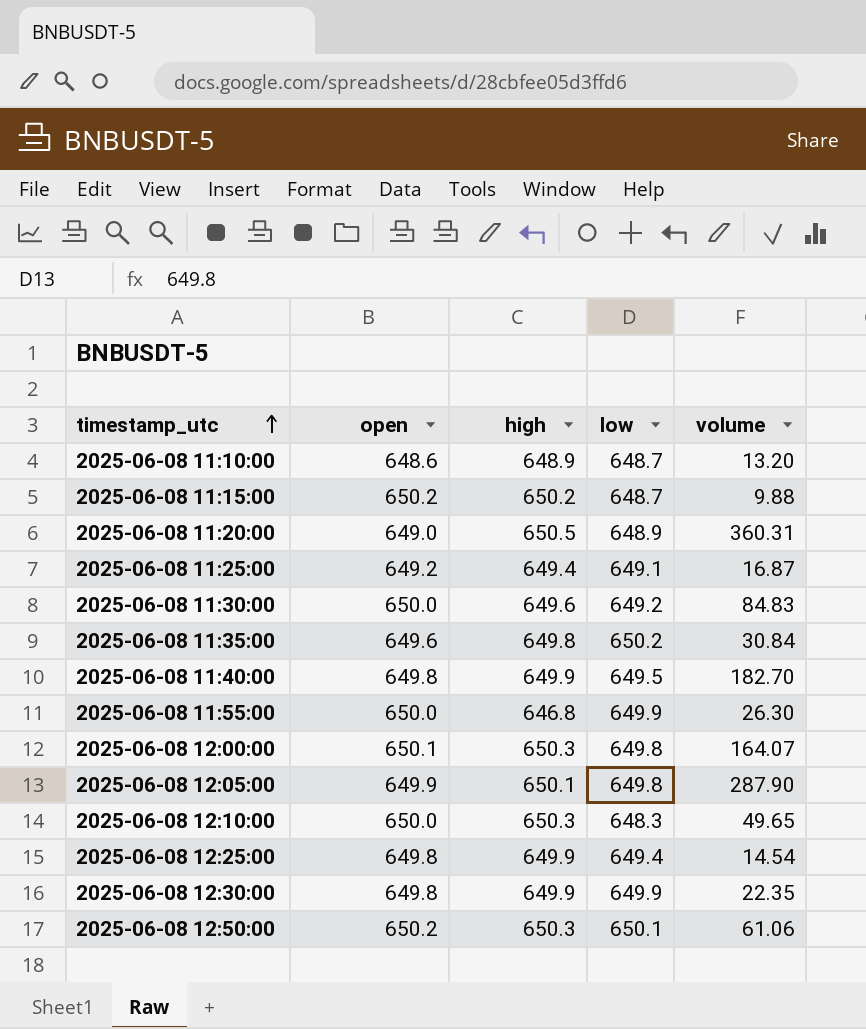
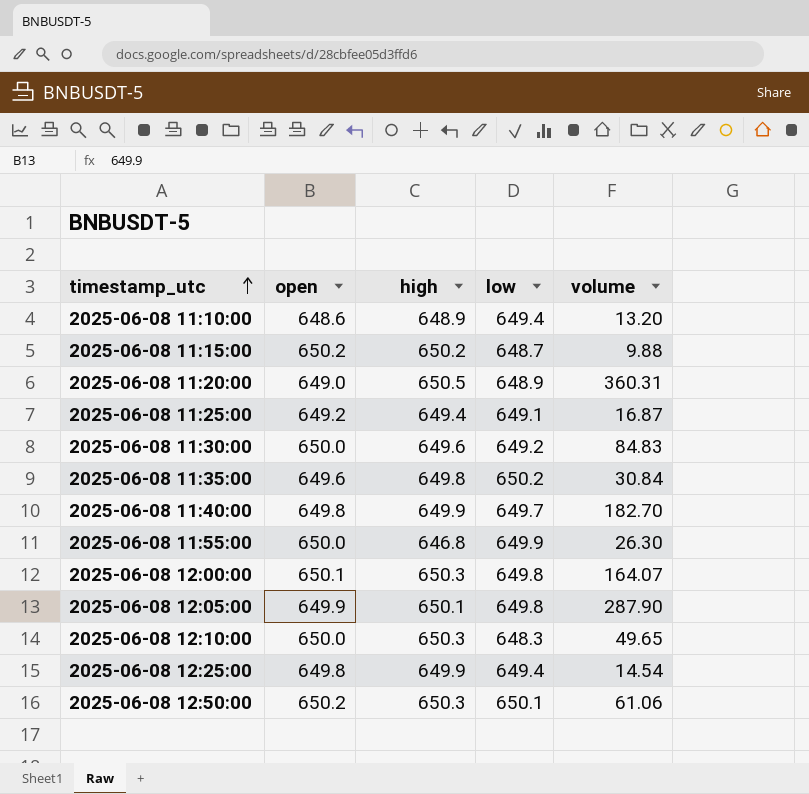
row 2025-06-08 12:30:00: 649.8 | 649.9 | 649.9 | 22.35 -> none
2025-06-08 11:10:00 | low: 648.7 -> 649.4
2025-06-08 11:40:00 | low: 649.5 -> 649.7

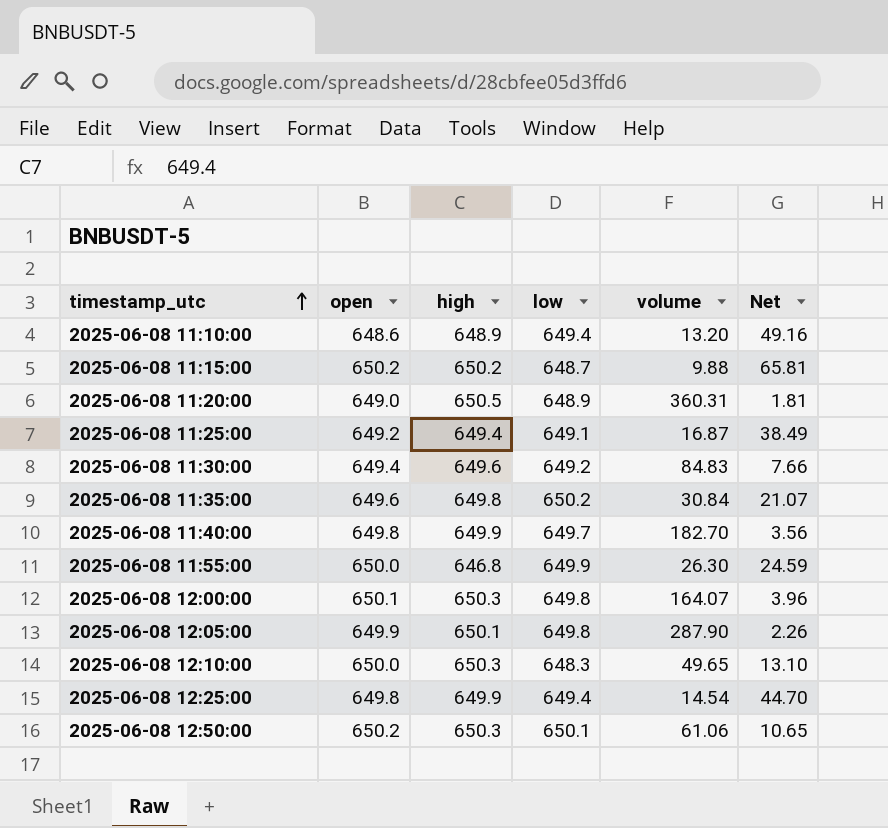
column Net | formula: none -> [high] / [volume]
2025-06-08 11:30:00 | open: 650.0 -> 649.4

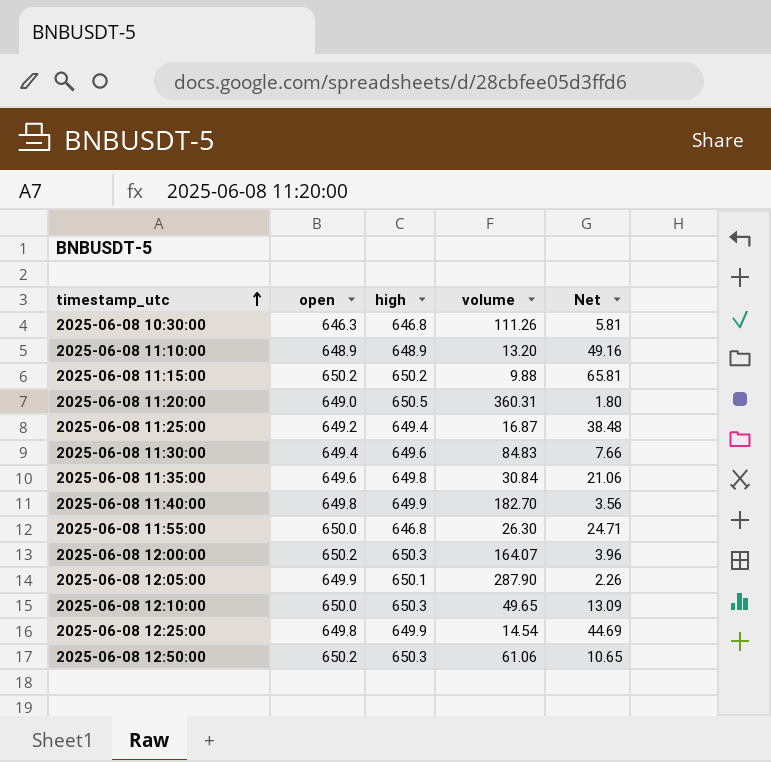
column low | position: 4 -> none
column Net | formula: [high] / [volume] -> [open] / [volume]
row 2025-06-08 10:30:00: none -> 646.3 | 646.8 | 111.26 | 5.81
2025-06-08 11:10:00 | open: 648.6 -> 648.9
2025-06-08 12:00:00 | open: 650.1 -> 650.2

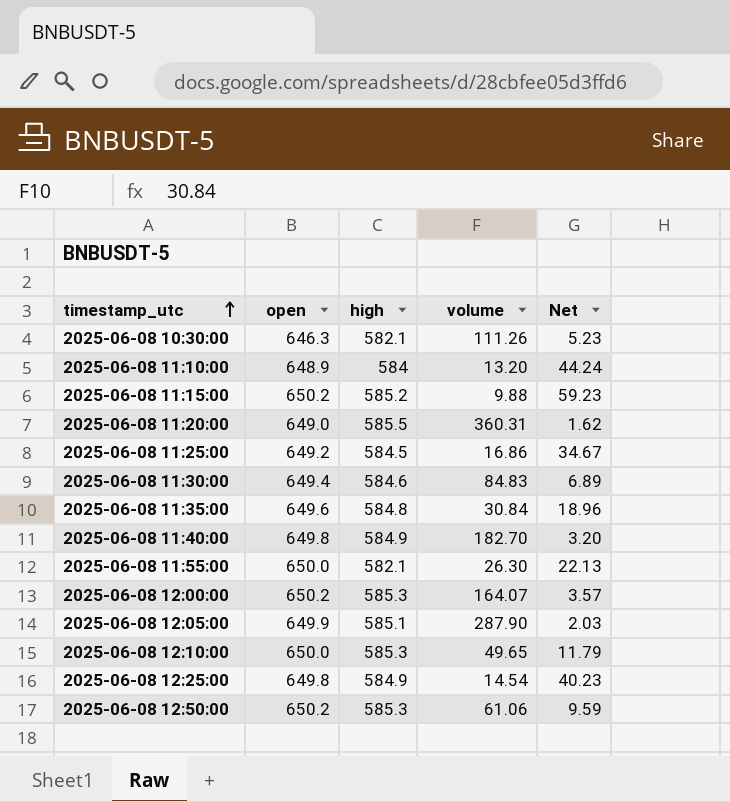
column Net | formula: [open] / [volume] -> [high] / [volume]
2025-06-08 10:30:00 | high: 646.8 -> 582.1
2025-06-08 11:10:00 | high: 648.9 -> 584
2025-06-08 11:15:00 | high: 650.2 -> 585.2
2025-06-08 11:20:00 | high: 650.5 -> 585.5
2025-06-08 11:25:00 | high: 649.4 -> 584.5
2025-06-08 11:25:00 | volume: 16.87 -> 16.86
2025-06-08 11:30:00 | high: 649.6 -> 584.6
2025-06-08 11:35:00 | high: 649.8 -> 584.8
2025-06-08 11:40:00 | high: 649.9 -> 584.9
2025-06-08 11:55:00 | high: 646.8 -> 582.1
2025-06-08 12:00:00 | high: 650.3 -> 585.3
2025-06-08 12:05:00 | high: 650.1 -> 585.1
2025-06-08 12:10:00 | high: 650.3 -> 585.3
2025-06-08 12:25:00 | high: 649.9 -> 584.9
2025-06-08 12:50:00 | high: 650.3 -> 585.3

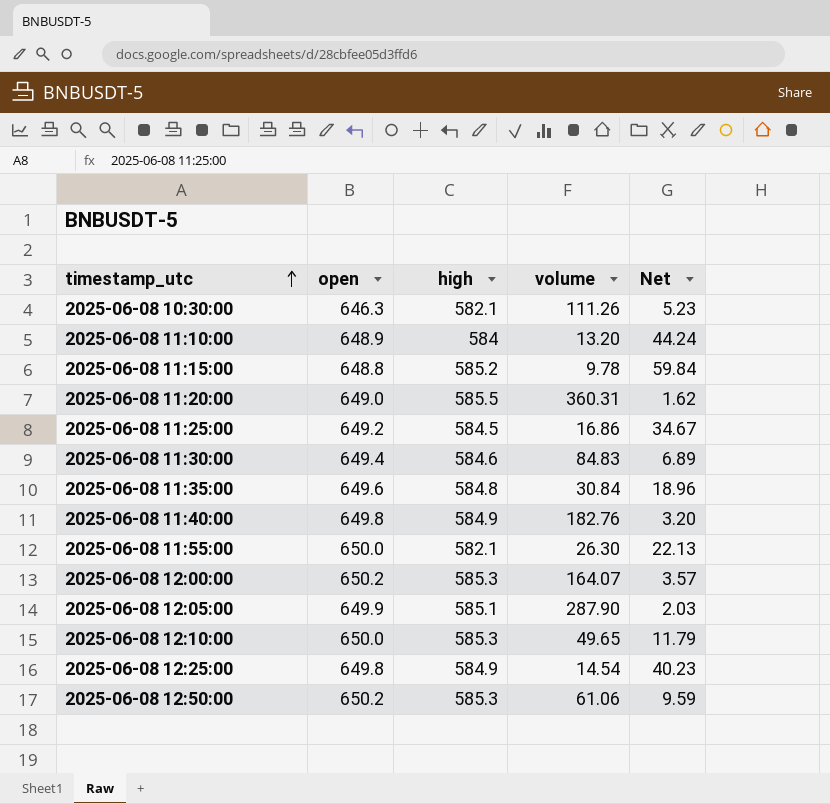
2025-06-08 11:15:00 | open: 650.2 -> 648.8
2025-06-08 11:15:00 | volume: 9.88 -> 9.78
2025-06-08 11:15:00 | Net: 59.23 -> 59.84
2025-06-08 11:40:00 | volume: 182.70 -> 182.76

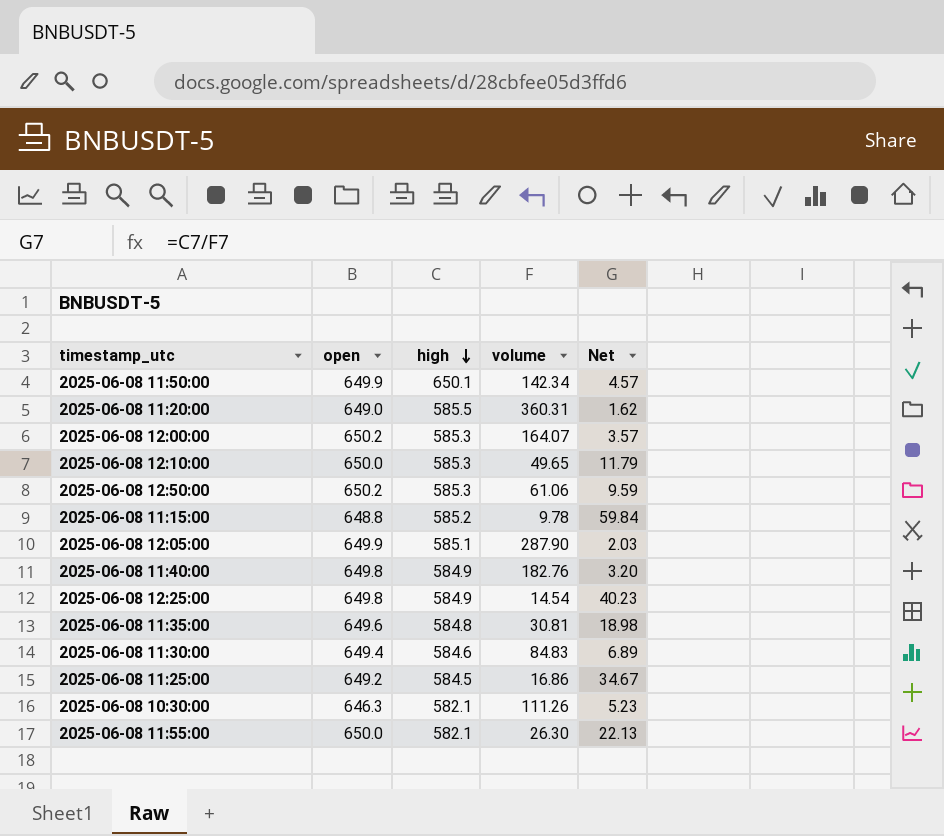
row order: timestamp_utc ascending -> high descending
row 2025-06-08 11:10:00: 648.9 | 584 | 13.20 | 44.24 -> none
row 2025-06-08 11:50:00: none -> 649.9 | 650.1 | 142.34 | 4.57
2025-06-08 11:35:00 | volume: 30.84 -> 30.81
2025-06-08 11:35:00 | Net: 18.96 -> 18.98

